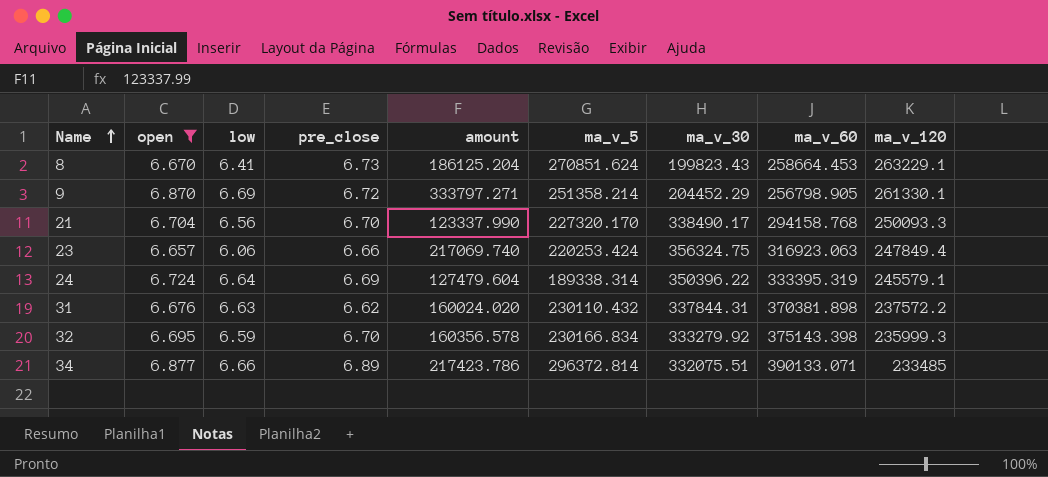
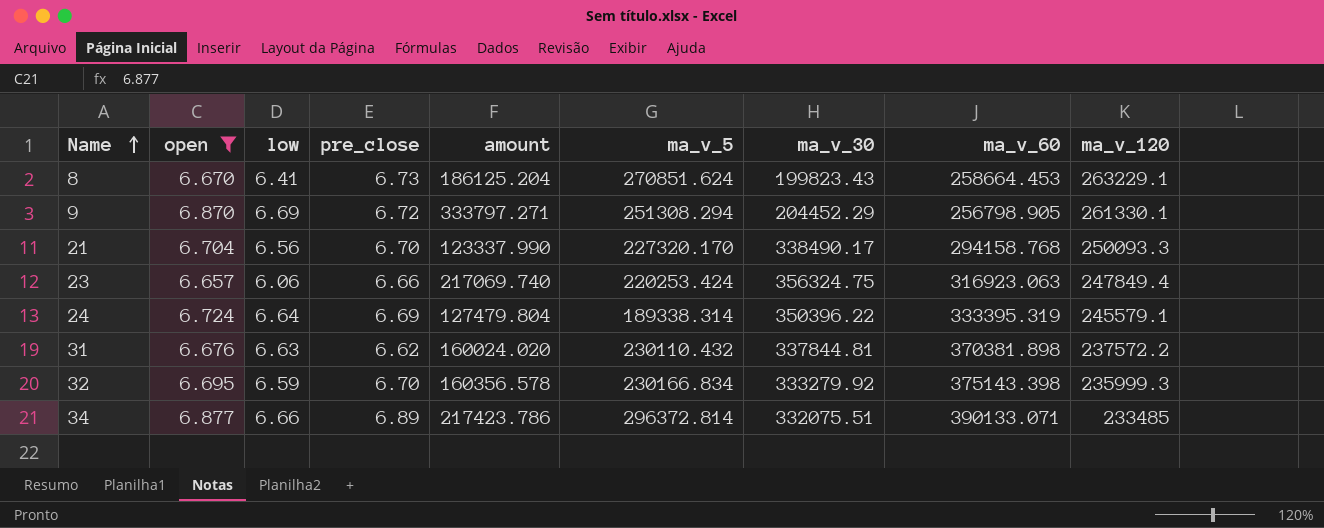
9 | ma_v_5: 251358.214 -> 251308.294
24 | amount: 127479.604 -> 127479.804
31 | ma_v_30: 337844.31 -> 337844.81

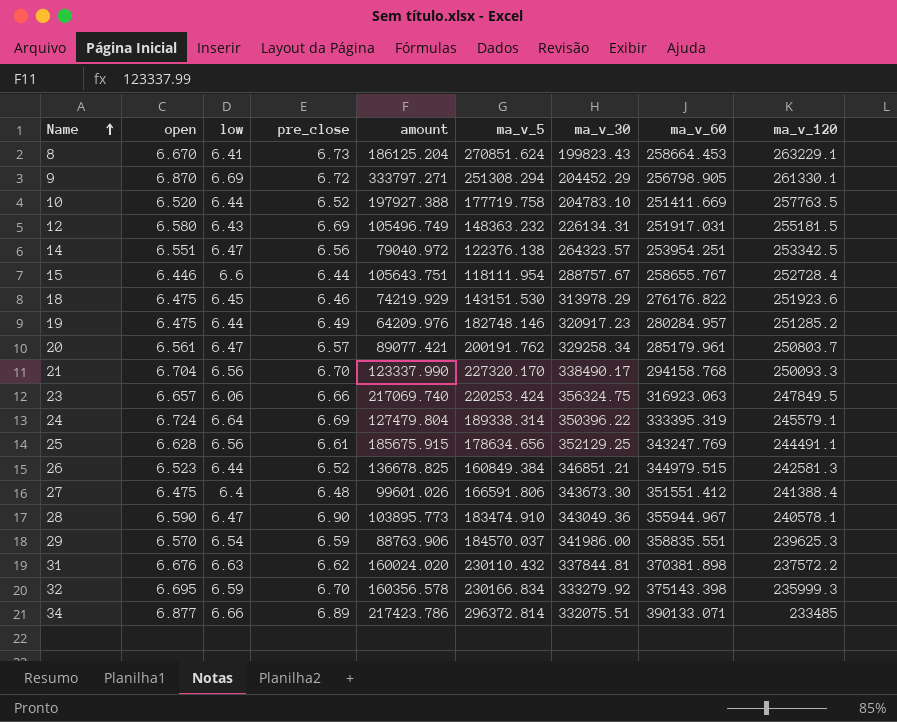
filter: open >= 6.657 -> none
23 | ma_v_120: 247849.4 -> 247849.5

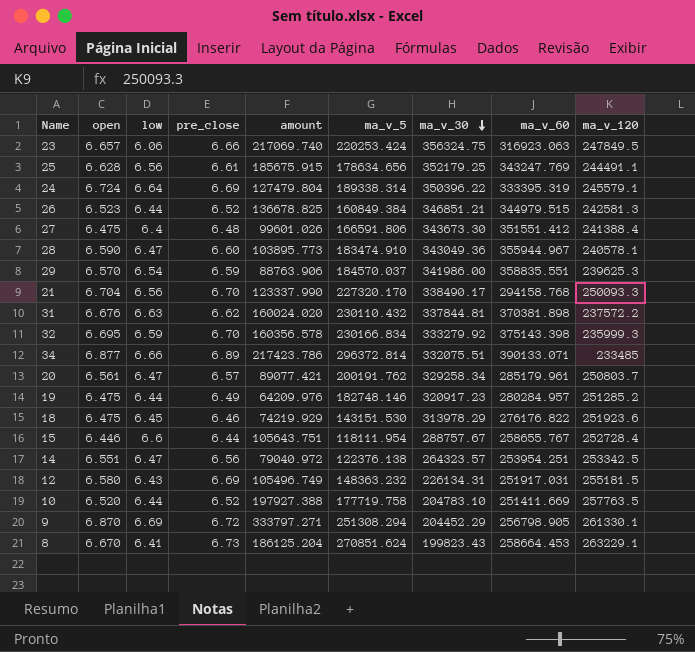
row order: Name ascending -> ma_v_30 descending
25 | ma_v_30: 352129.25 -> 352179.25
28 | pre_close: 6.90 -> 6.60

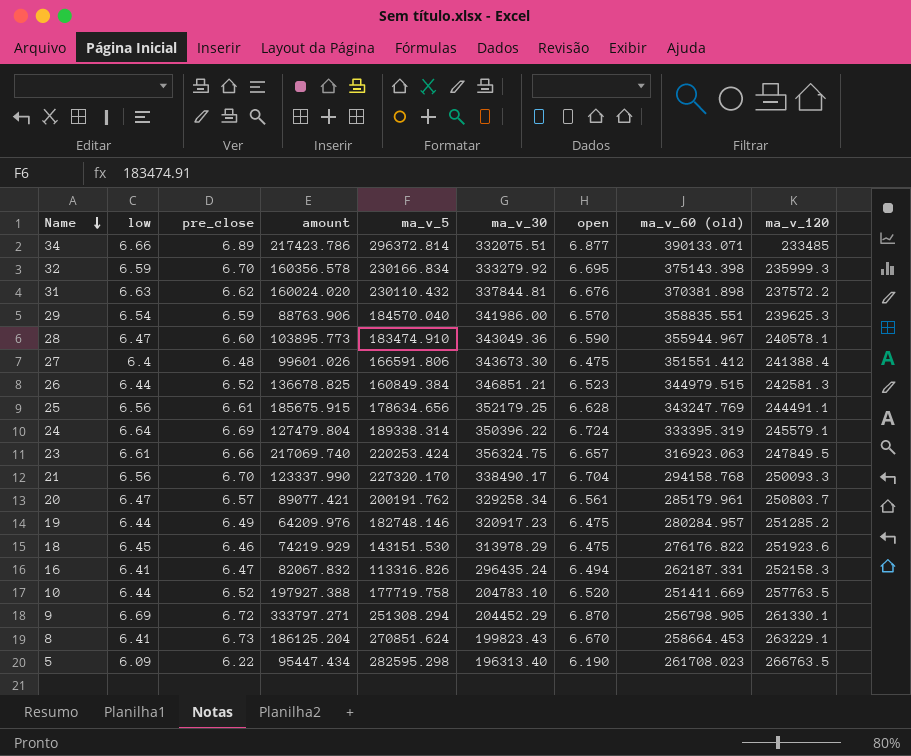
row order: ma_v_30 descending -> Name descending
column open | position: 2 -> 7
column name: ma_v_60 -> ma_v_60 (old)
row 15: 6.446 | 6.6 | 6.44 | 105643.751 | 118111.954 | 288757.67 | 258655.767 | 252728.4 -> none
row 14: 6.551 | 6.47 | 6.56 | 79040.972 | 122376.138 | 264323.57 | 253954.251 | 253342.5 -> none
row 12: 6.580 | 6.43 | 6.69 | 105496.749 | 148363.232 | 226134.31 | 251917.031 | 255181.5 -> none
29 | ma_v_5: 184570.037 -> 184570.040
23 | low: 6.06 -> 6.61
row 16: none -> 6.41 | 6.47 | 82067.832 | 113316.826 | 296435.24 | 6.494 | 262187.331 | 252158.3
row 5: none -> 6.09 | 6.22 | 95447.434 | 282595.298 | 196313.40 | 6.190 | 261708.023 | 266763.5

